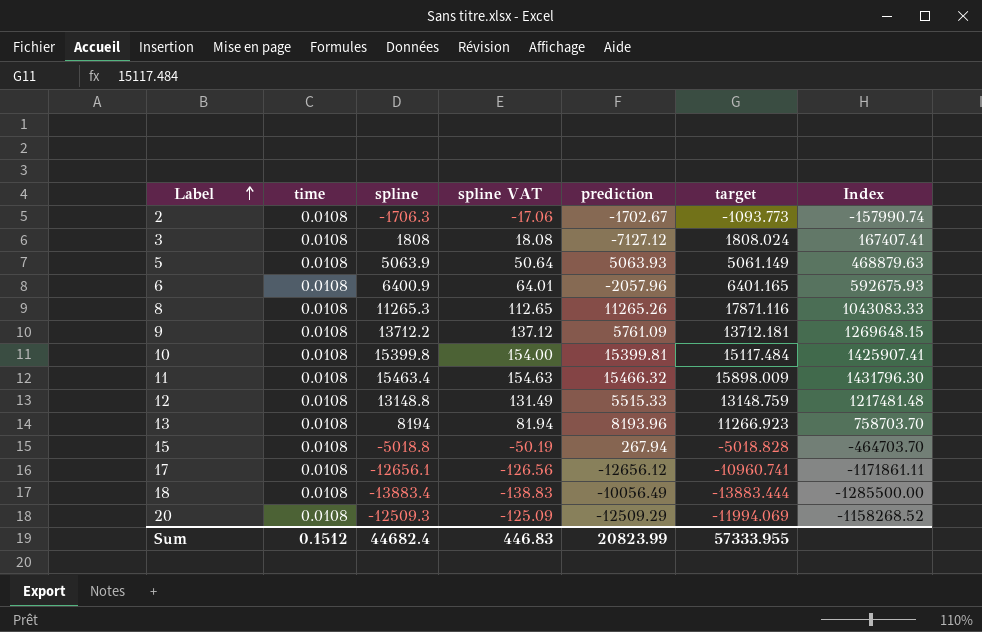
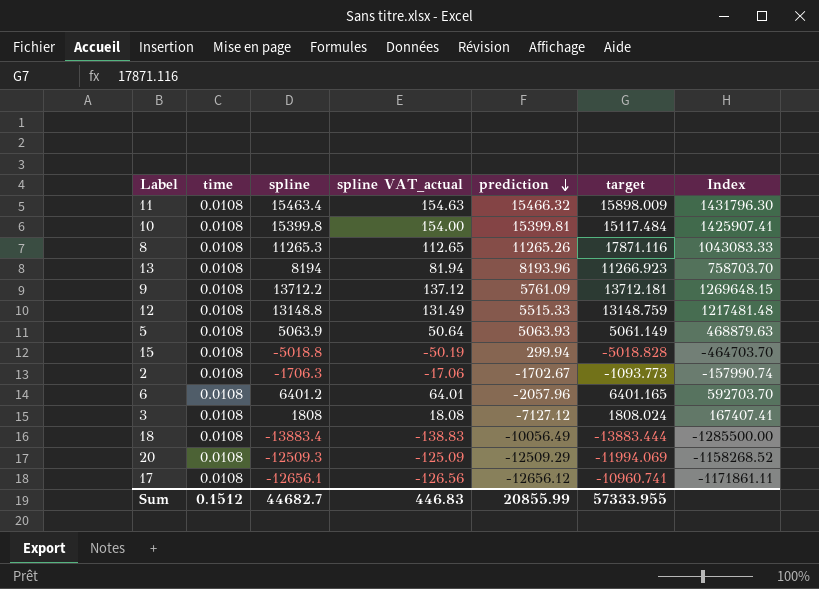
row order: Label ascending -> prediction descending
column name: spline VAT -> spline VAT_actual
15 | prediction: 267.94 -> 299.94
6 | spline: 6400.9 -> 6401.2
6 | Index: 592675.93 -> 592703.70
Sum | spline: 44682.4 -> 44682.7
Sum | prediction: 20823.99 -> 20855.99

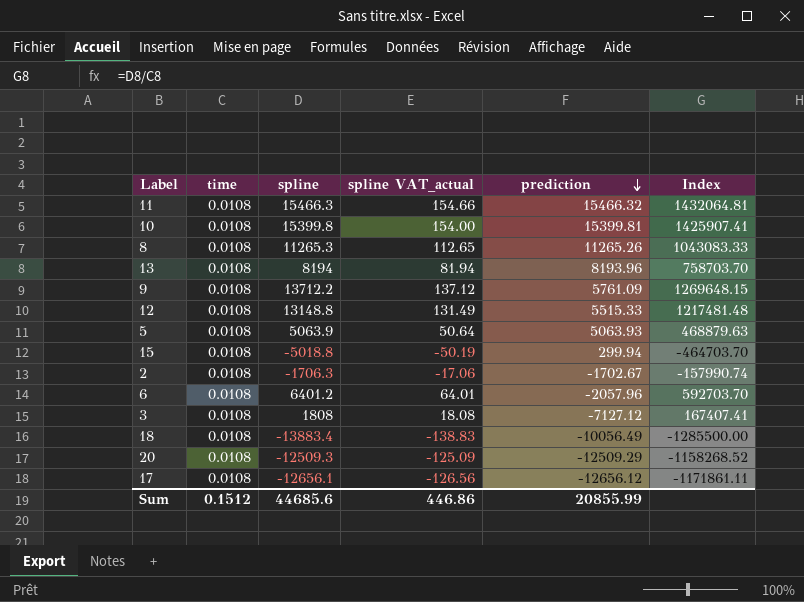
column target | position: 6 -> none
11 | spline: 15463.4 -> 15466.3
11 | spline VAT_actual: 154.63 -> 154.66
11 | Index: 1431796.30 -> 1432064.81
Sum | spline: 44682.7 -> 44685.6
Sum | spline VAT_actual: 446.83 -> 446.86

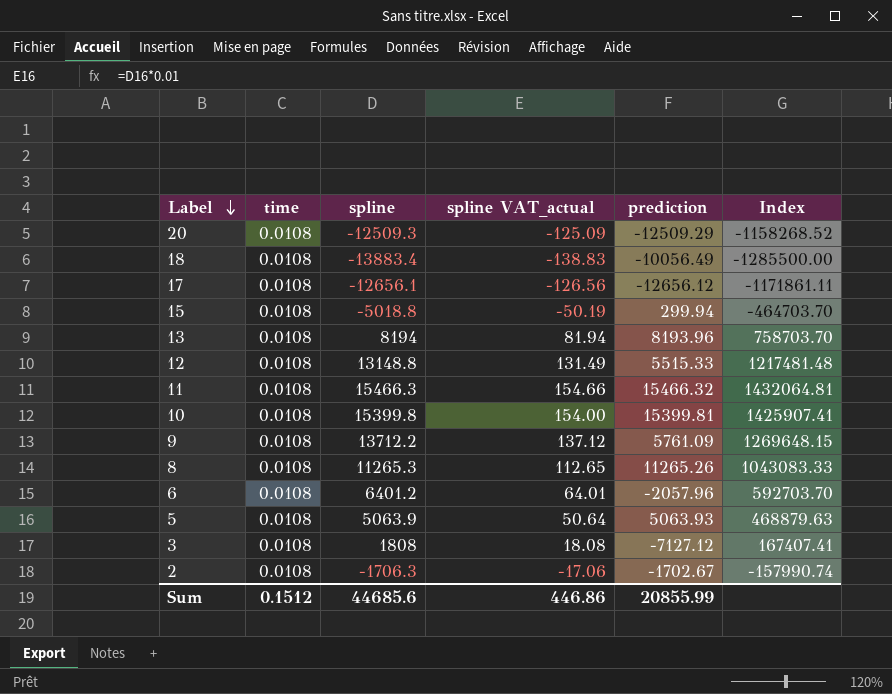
row order: prediction descending -> Label descending

